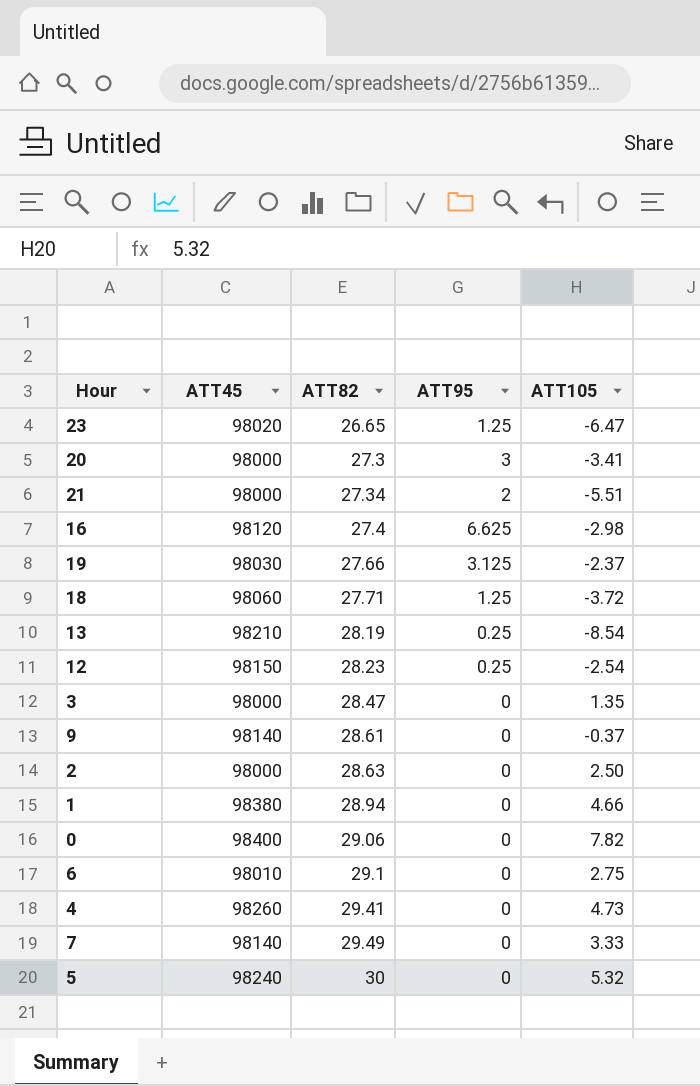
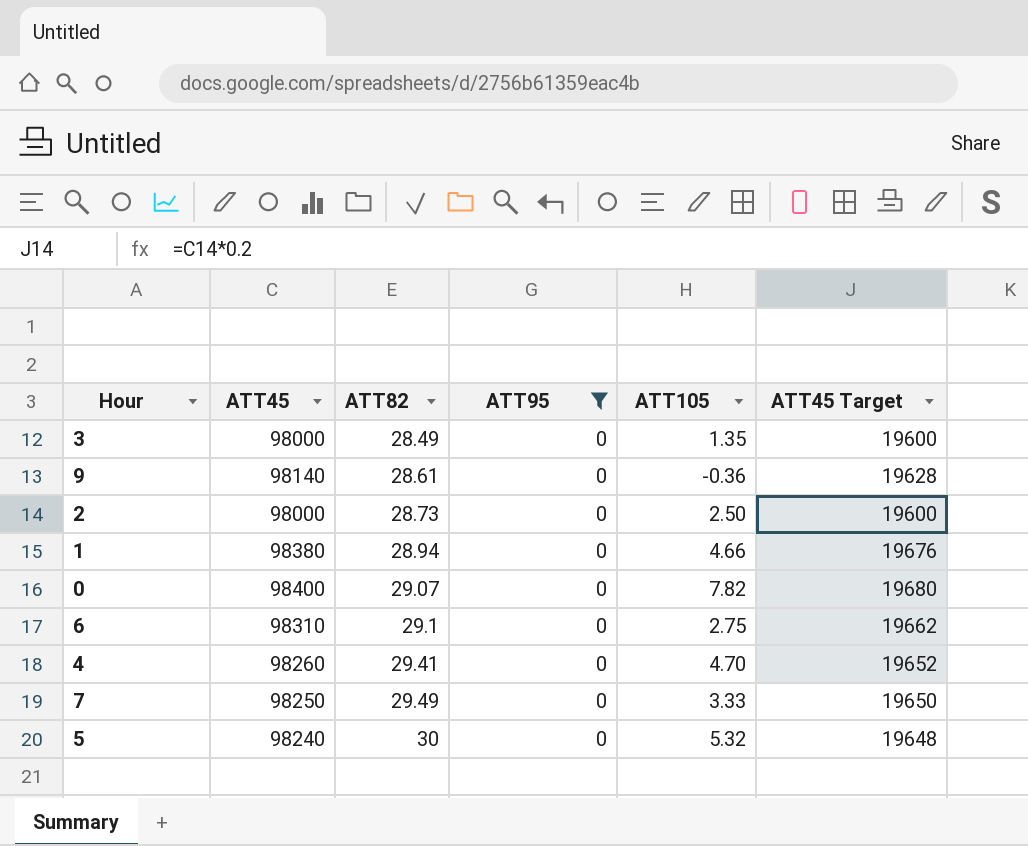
filter: none -> ATT95 = 0
column ATT45 Target | formula: none -> [ATT45] * 0.2
3 | ATT82: 28.47 -> 28.49
9 | ATT105: -0.37 -> -0.36
2 | ATT82: 28.63 -> 28.73
0 | ATT82: 29.06 -> 29.07
6 | ATT45: 98010 -> 98310
4 | ATT105: 4.73 -> 4.70
7 | ATT45: 98140 -> 98250

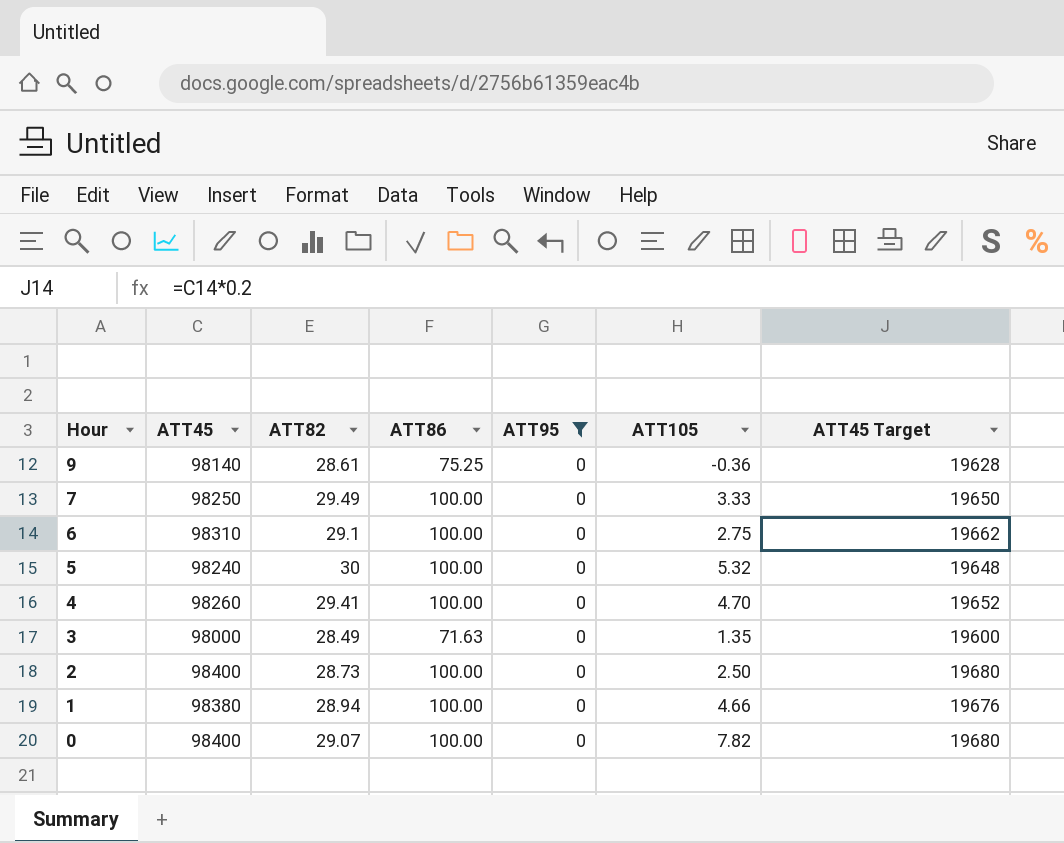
row order: ATT82 ascending -> Hour descending
column ATT86 | position: none -> 4
2 | ATT45: 98000 -> 98400
2 | ATT45 Target: 19600 -> 19680

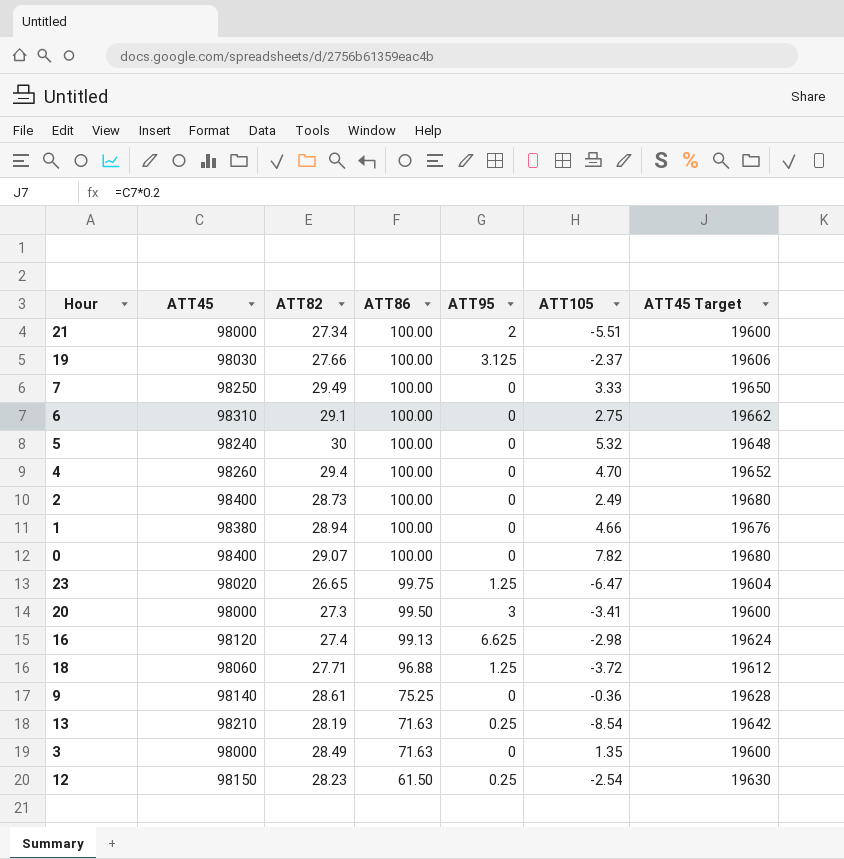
filter: ATT95 = 0 -> none
row order: Hour descending -> ATT86 descending
4 | ATT82: 29.41 -> 29.4
2 | ATT105: 2.50 -> 2.49

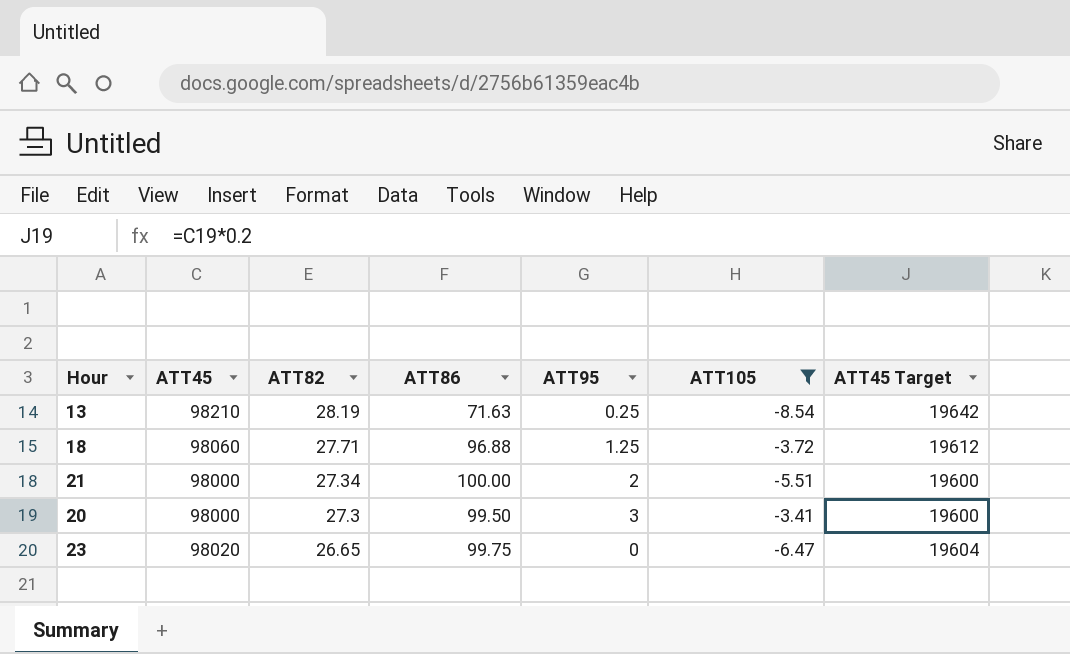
filter: none -> ATT105 <= -3.41
row order: ATT86 descending -> ATT82 descending
23 | ATT95: 1.25 -> 0

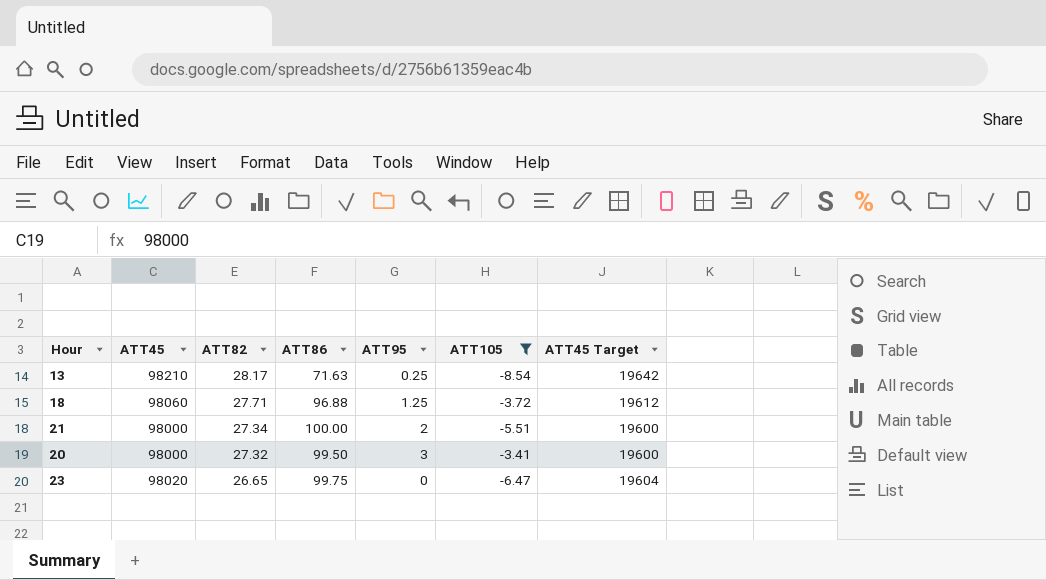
13 | ATT82: 28.19 -> 28.17
20 | ATT82: 27.3 -> 27.32

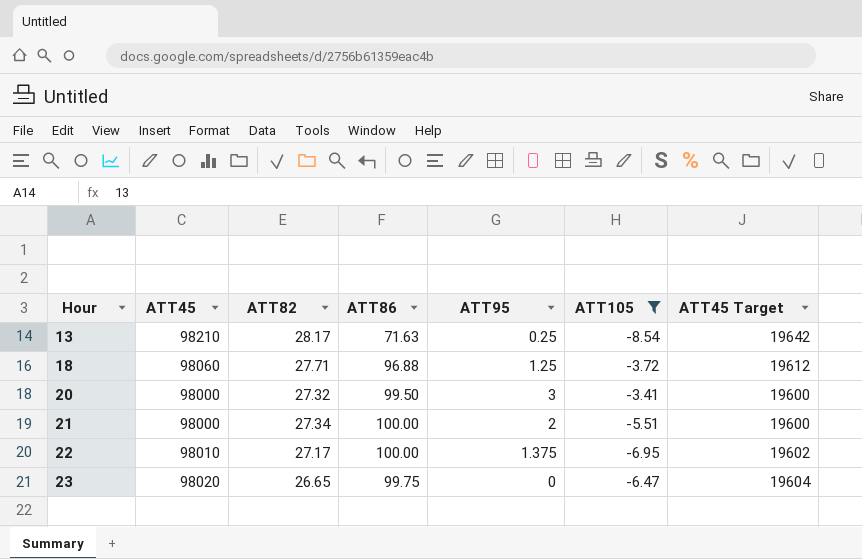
row order: ATT82 descending -> Hour ascending
row 22: none -> 98010 | 27.17 | 100.00 | 1.375 | -6.95 | 19602

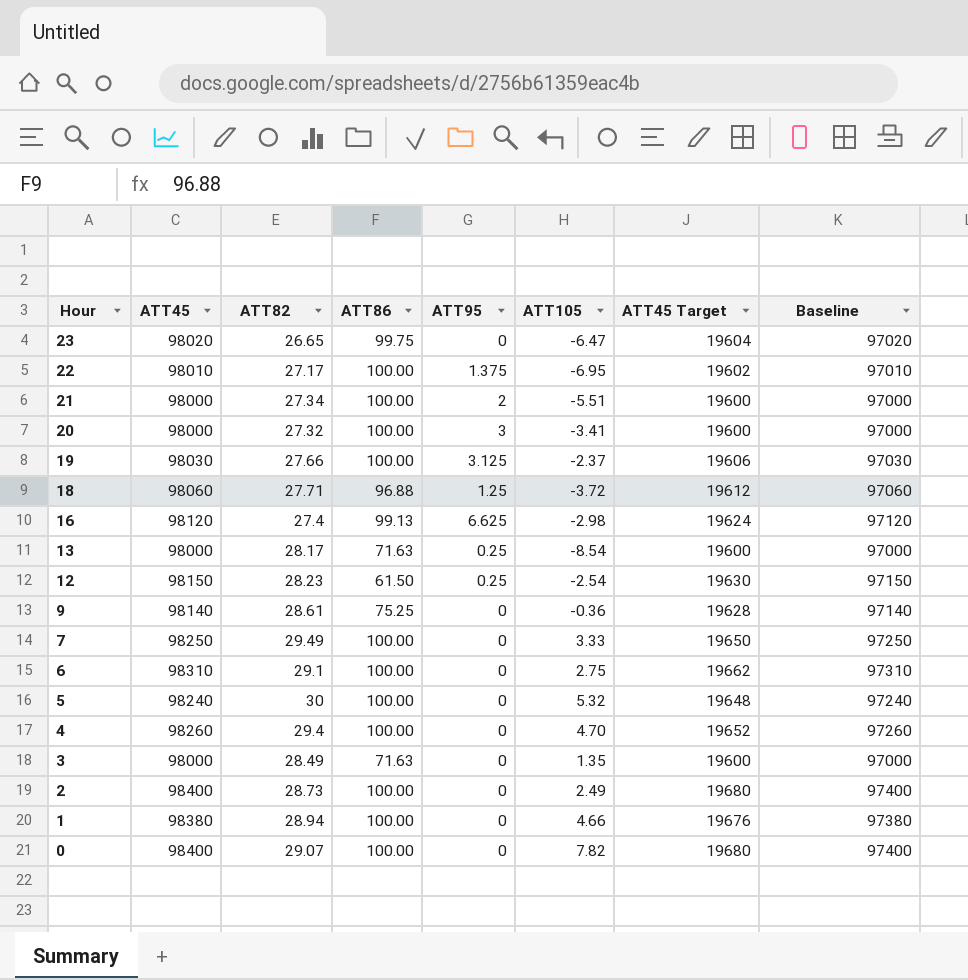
filter: ATT105 <= -3.41 -> none
row order: Hour ascending -> Hour descending
column Baseline | formula: none -> [ATT45] - 1000
20 | ATT86: 99.50 -> 100.00
13 | ATT45: 98210 -> 98000
13 | ATT45 Target: 19642 -> 19600

